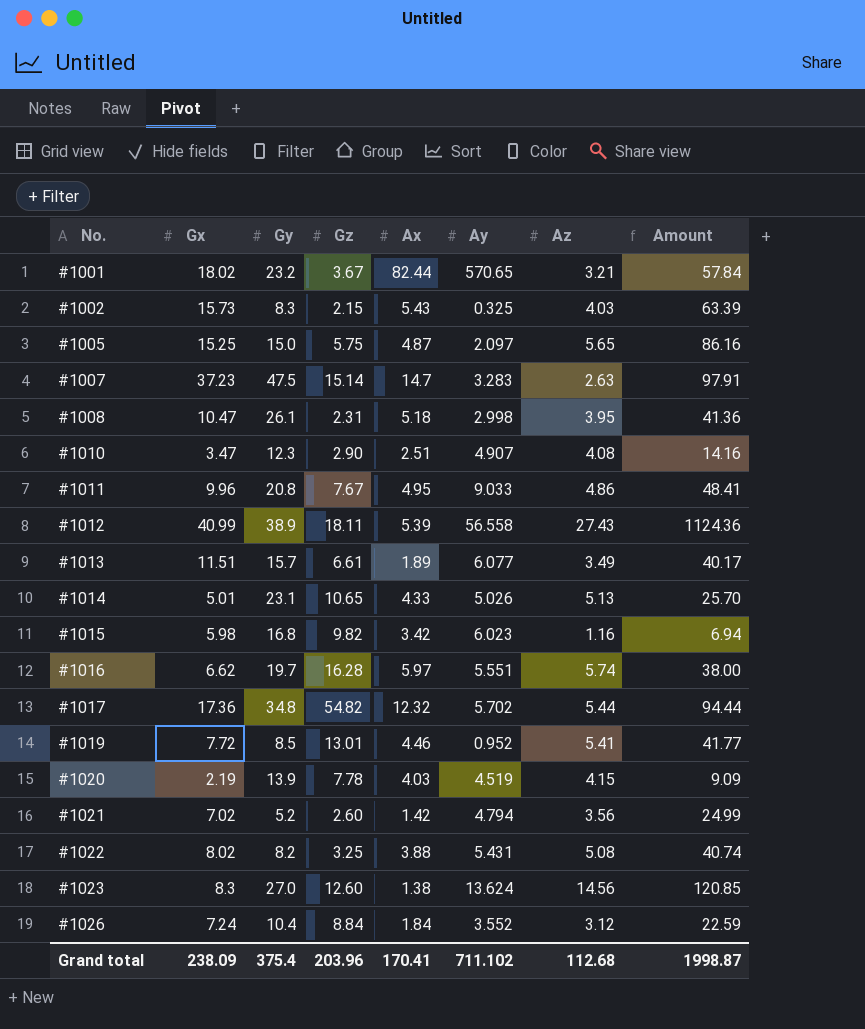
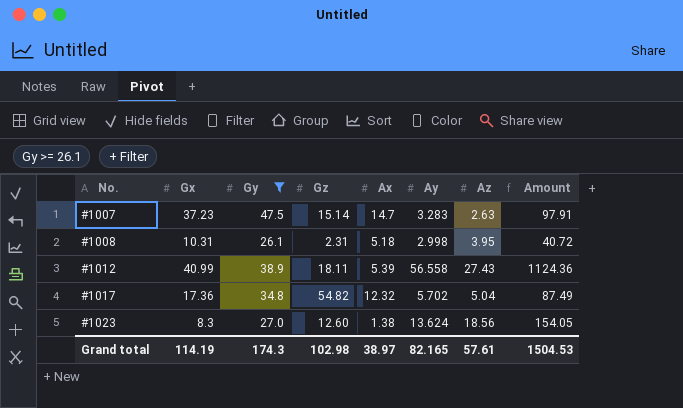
filter: none -> Gy >= 26.1
#1008 | Gx: 10.47 -> 10.31
#1008 | Amount: 41.36 -> 40.72
#1017 | Az: 5.44 -> 5.04
#1017 | Amount: 94.44 -> 87.49
#1023 | Az: 14.56 -> 18.56
#1023 | Amount: 120.85 -> 154.05
Grand total | Gx: 238.09 -> 114.19
Grand total | Gy: 375.4 -> 174.3
Grand total | Gz: 203.96 -> 102.98
Grand total | Ax: 170.41 -> 38.97
Grand total | Ay: 711.102 -> 82.165
Grand total | Az: 112.68 -> 57.61
Grand total | Amount: 1998.87 -> 1504.53

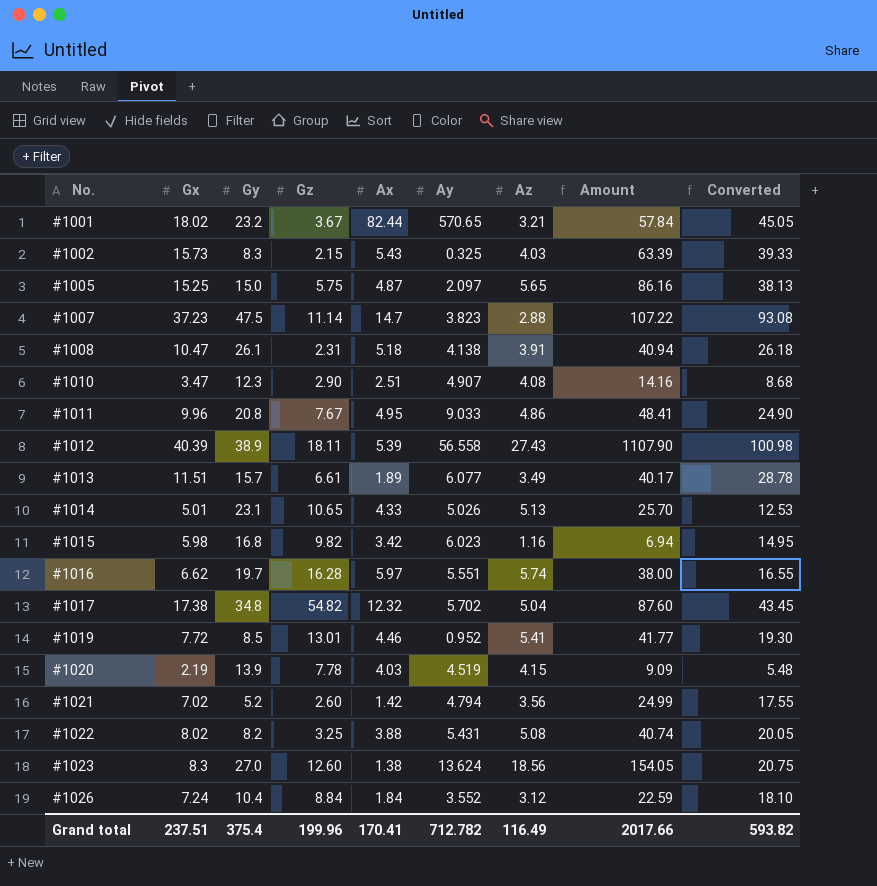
filter: Gy >= 26.1 -> none
column Converted | formula: none -> [Gx] * 2.5
#1007 | Gz: 15.14 -> 11.14
#1007 | Ay: 3.283 -> 3.823
#1007 | Az: 2.63 -> 2.88
#1007 | Amount: 97.91 -> 107.22
#1008 | Gx: 10.31 -> 10.47
#1008 | Ay: 2.998 -> 4.138
#1008 | Az: 3.95 -> 3.91
#1008 | Amount: 40.72 -> 40.94
#1012 | Gx: 40.99 -> 40.39
#1012 | Amount: 1124.36 -> 1107.90
#1017 | Gx: 17.36 -> 17.38
#1017 | Amount: 87.49 -> 87.60
Grand total | Gx: 114.19 -> 237.51
Grand total | Gy: 174.3 -> 375.4
Grand total | Gz: 102.98 -> 199.96
Grand total | Ax: 38.97 -> 170.41
Grand total | Ay: 82.165 -> 712.782
Grand total | Az: 57.61 -> 116.49
Grand total | Amount: 1504.53 -> 2017.66

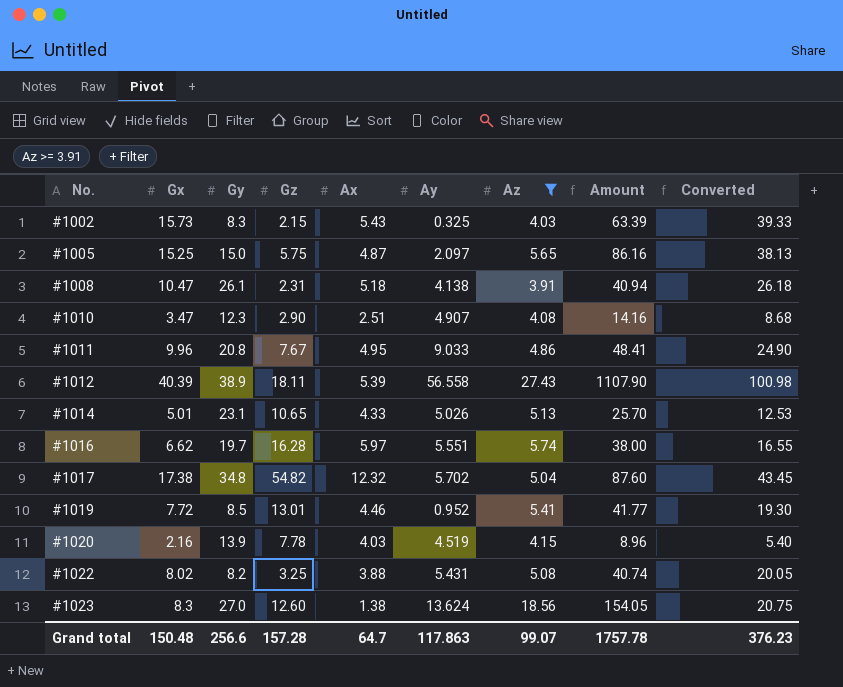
filter: none -> Az >= 3.91
#1020 | Gx: 2.19 -> 2.16
#1020 | Amount: 9.09 -> 8.96
#1020 | Converted: 5.48 -> 5.40
Grand total | Gx: 237.51 -> 150.48
Grand total | Gy: 375.4 -> 256.6
Grand total | Gz: 199.96 -> 157.28
Grand total | Ax: 170.41 -> 64.7
Grand total | Ay: 712.782 -> 117.863
Grand total | Az: 116.49 -> 99.07
Grand total | Amount: 2017.66 -> 1757.78
Grand total | Converted: 593.82 -> 376.23

